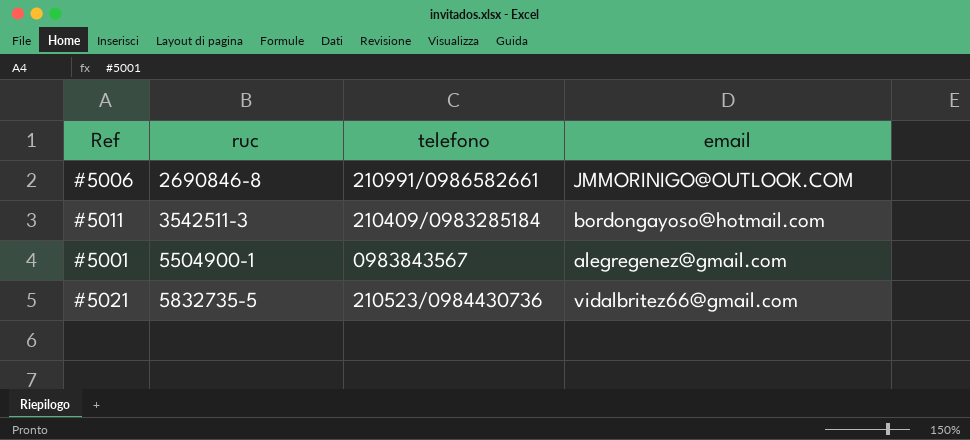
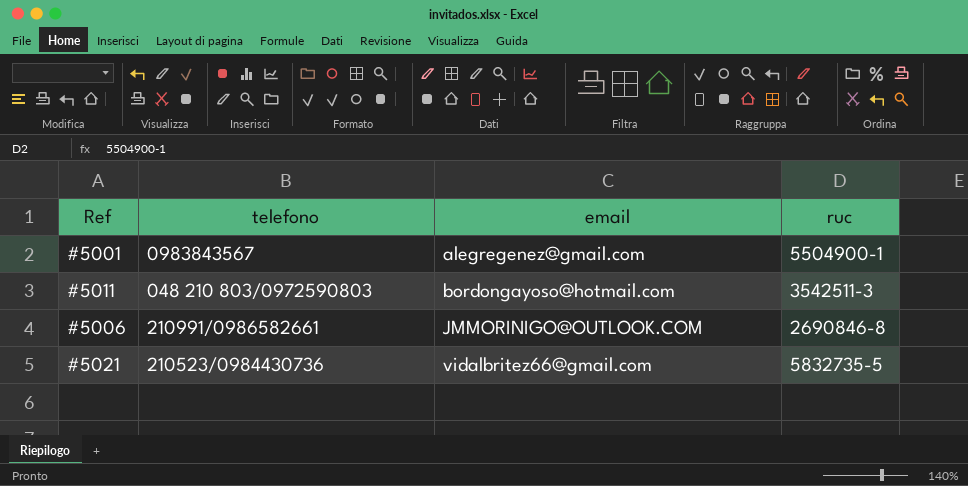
row order: ruc ascending -> email ascending
column ruc | position: 2 -> 4
#5011 | telefono: 210409/0983285184 -> 048 210 803/0972590803

